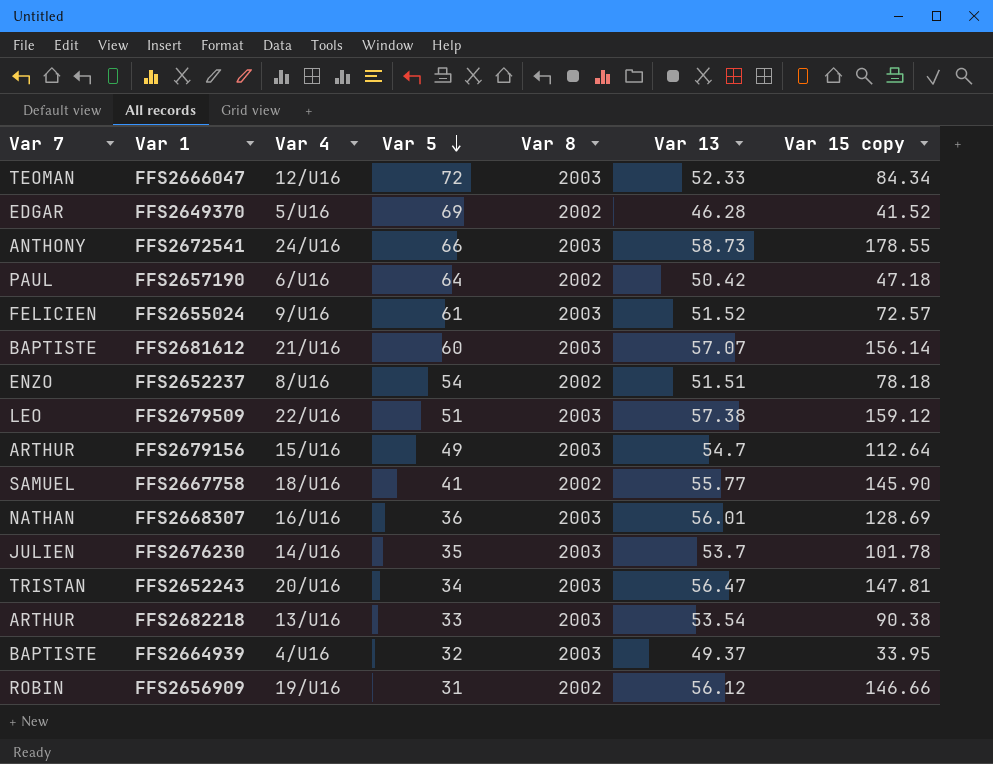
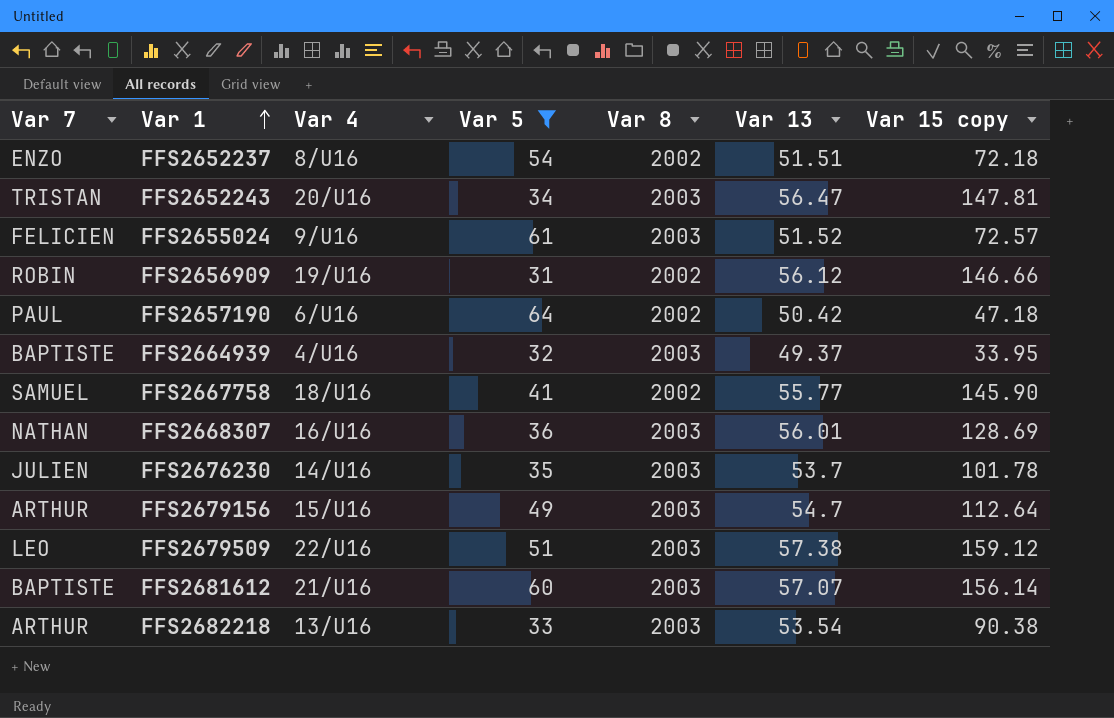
filter: none -> Var 5 <= 64
row order: Var 5 descending -> Var 1 ascending
FFS2652237 | Var 15 copy: 78.18 -> 72.18

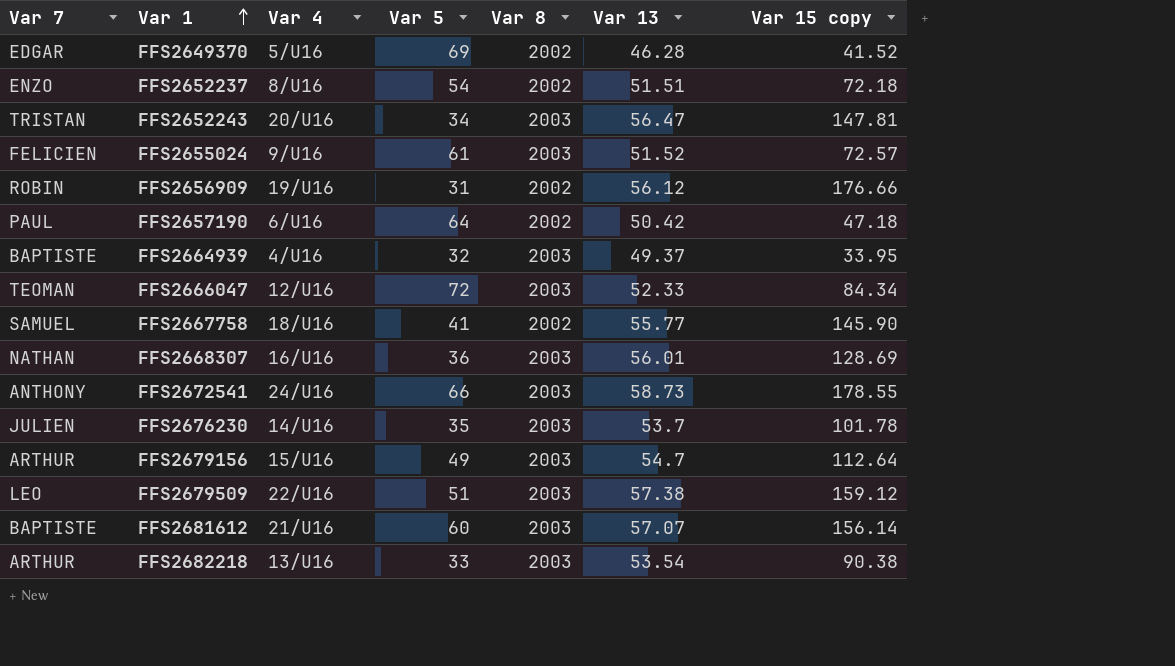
filter: Var 5 <= 64 -> none
FFS2656909 | Var 15 copy: 146.66 -> 176.66

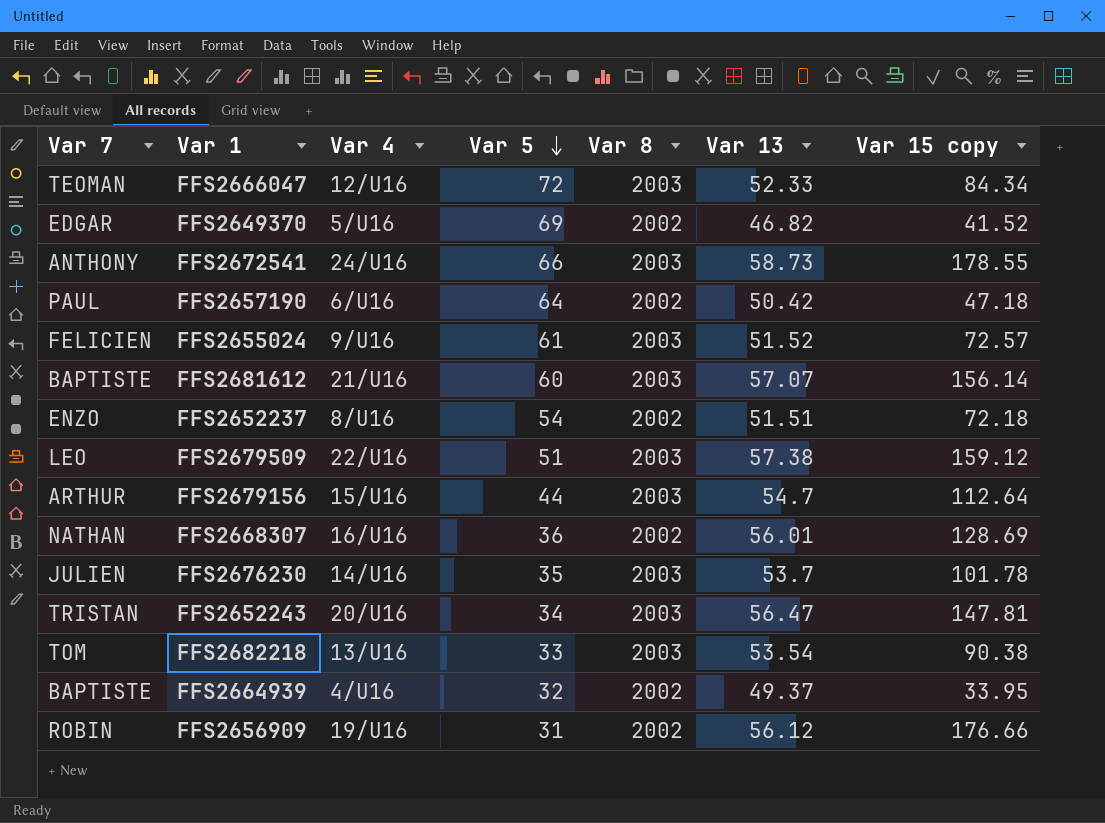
row order: Var 1 ascending -> Var 5 descending
row FFS2667758: SAMUEL | 18/U16 | 41 | 2002 | 55.77 | 145.90 -> none
FFS2649370 | Var 13: 46.28 -> 46.82
FFS2679156 | Var 5: 49 -> 44
FFS2668307 | Var 8: 2003 -> 2002
FFS2682218 | Var 7: ARTHUR -> TOM
FFS2664939 | Var 8: 2003 -> 2002

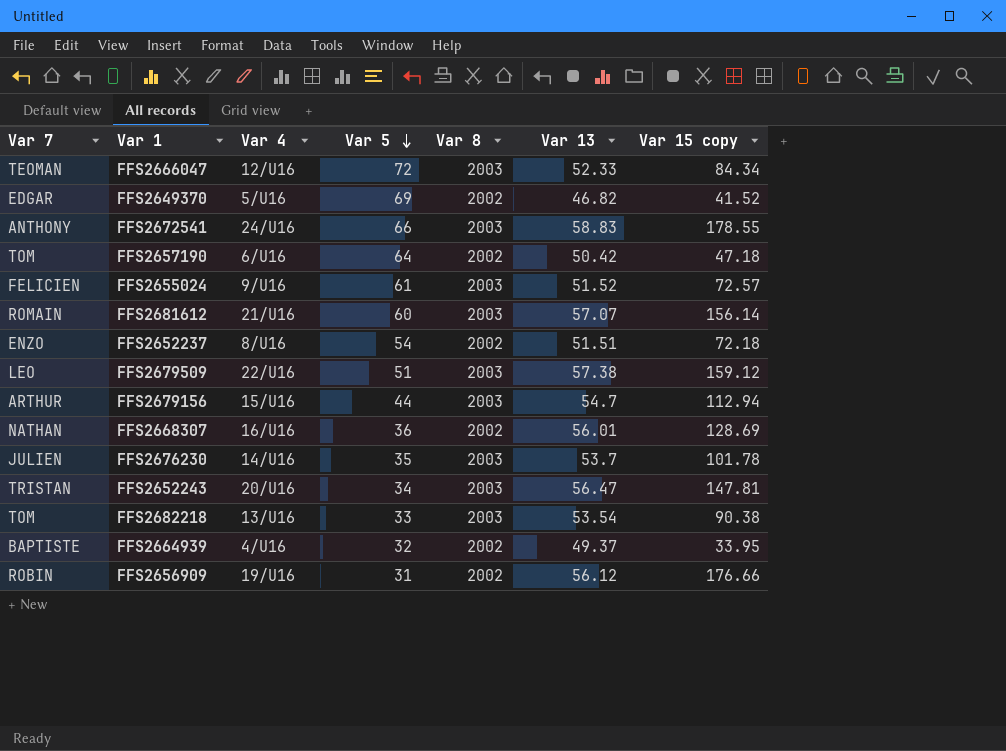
FFS2672541 | Var 13: 58.73 -> 58.83
FFS2657190 | Var 7: PAUL -> TOM
FFS2681612 | Var 7: BAPTISTE -> ROMAIN
FFS2679156 | Var 15 copy: 112.64 -> 112.94

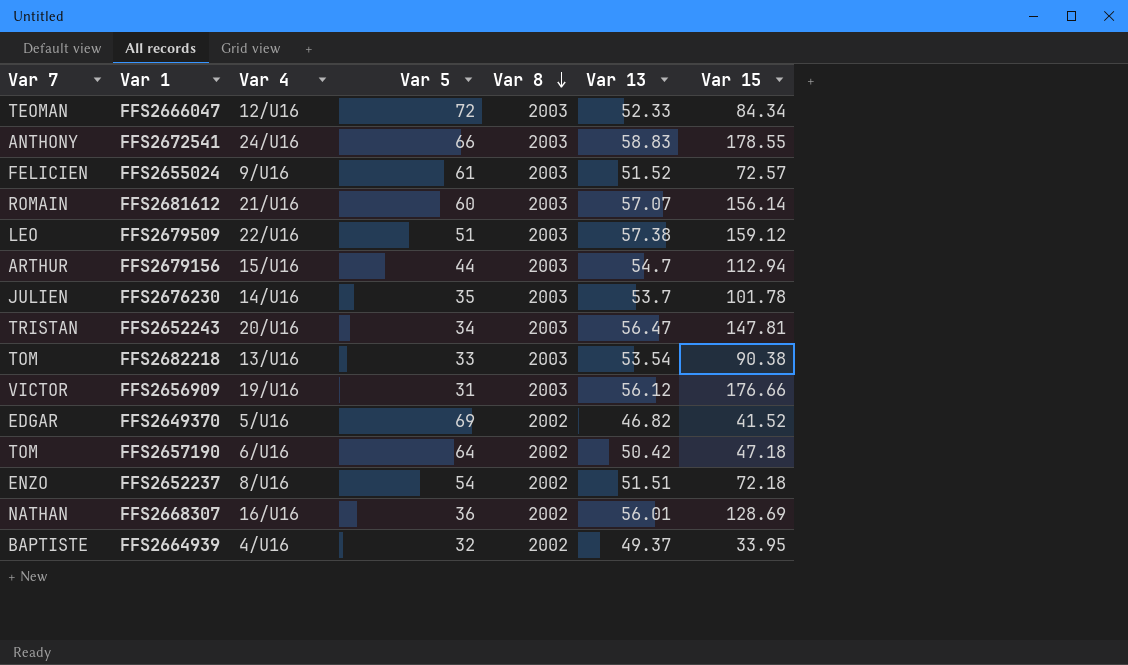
row order: Var 5 descending -> Var 8 descending
column name: Var 15 copy -> Var 15
FFS2656909 | Var 7: ROBIN -> VICTOR
FFS2656909 | Var 8: 2002 -> 2003

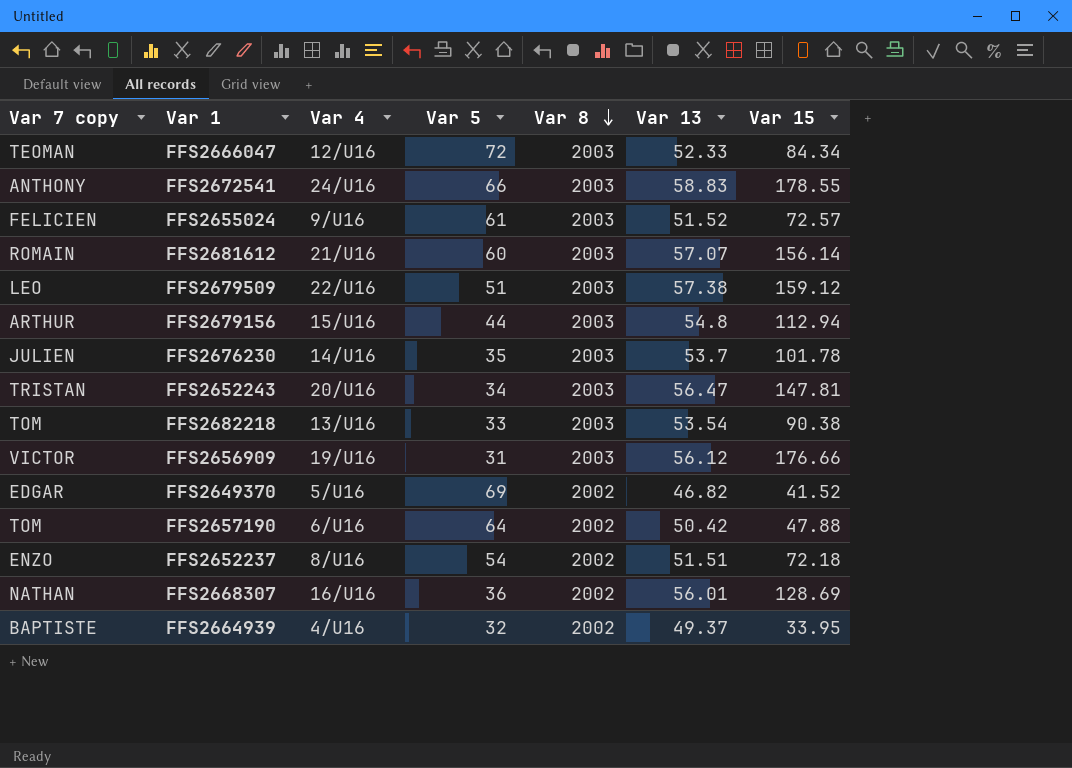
column name: Var 7 -> Var 7 copy
FFS2679156 | Var 13: 54.7 -> 54.8
FFS2657190 | Var 15: 47.18 -> 47.88

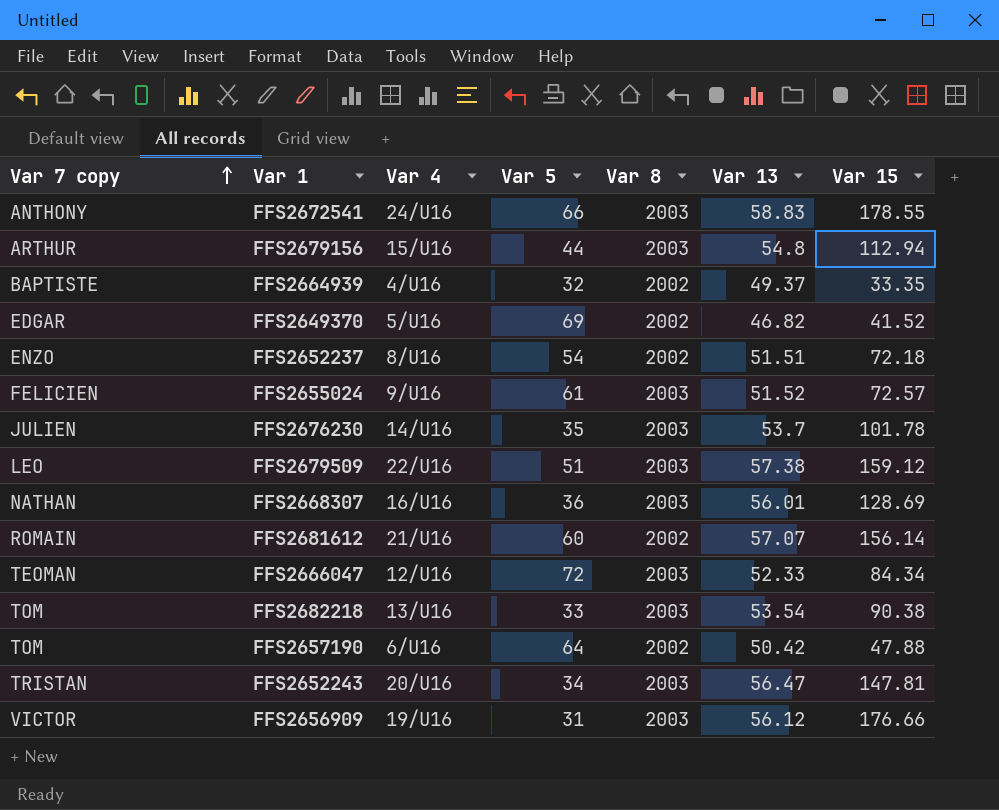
row order: Var 8 descending -> Var 7 copy ascending
FFS2664939 | Var 15: 33.95 -> 33.35
FFS2668307 | Var 8: 2002 -> 2003
FFS2681612 | Var 8: 2003 -> 2002

